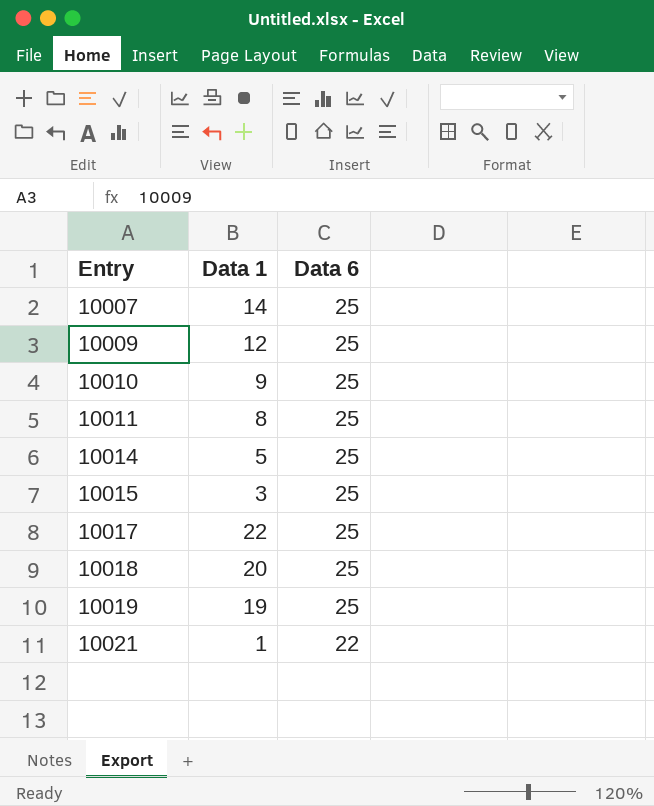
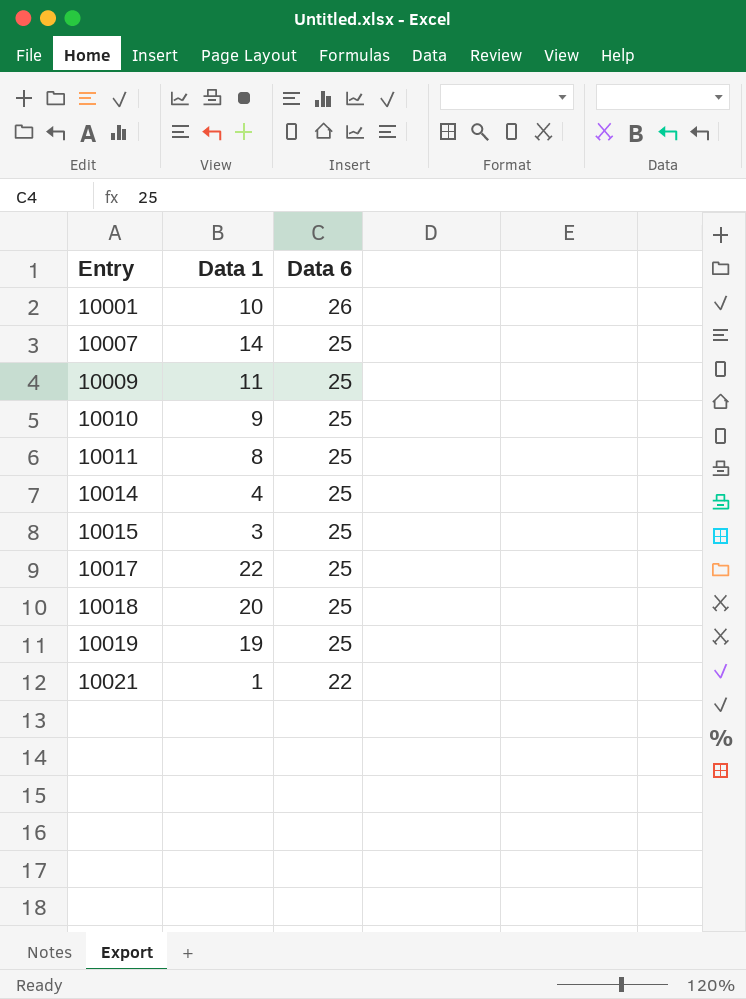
row 10001: none -> 10 | 26
10009 | Data 1: 12 -> 11
10014 | Data 1: 5 -> 4

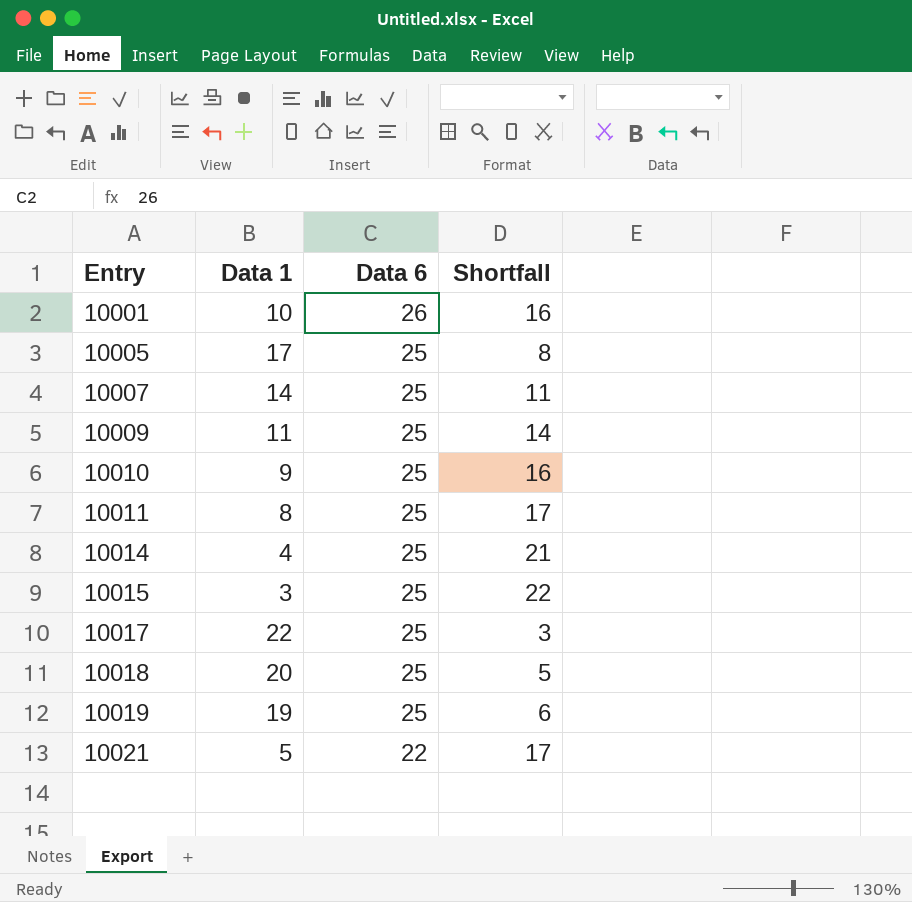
column Shortfall | formula: none -> [Data 6] - [Data 1]
row 10005: none -> 17 | 25 | 8
10021 | Data 1: 1 -> 5

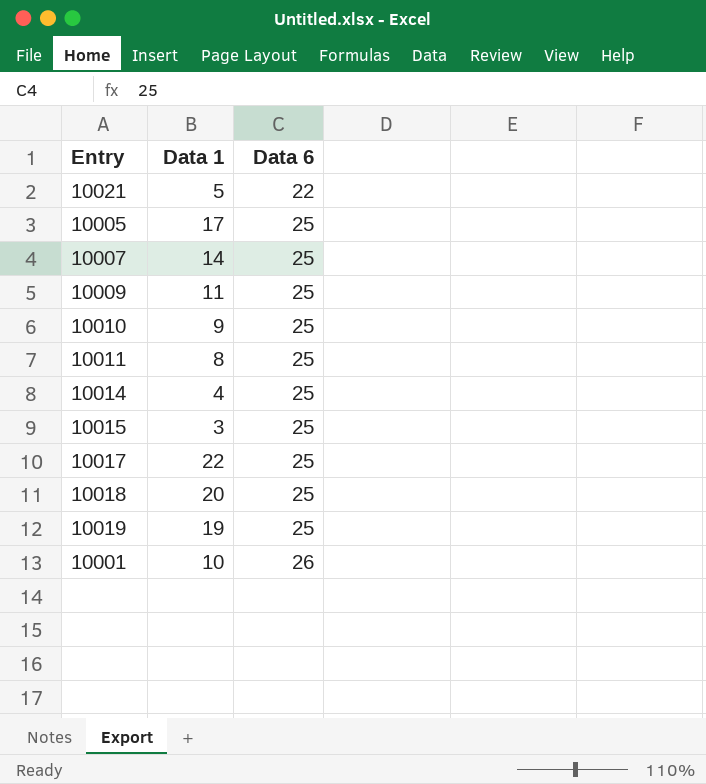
row order: Entry ascending -> Data 6 ascending
column Shortfall | formula: [Data 6] - [Data 1] -> none

